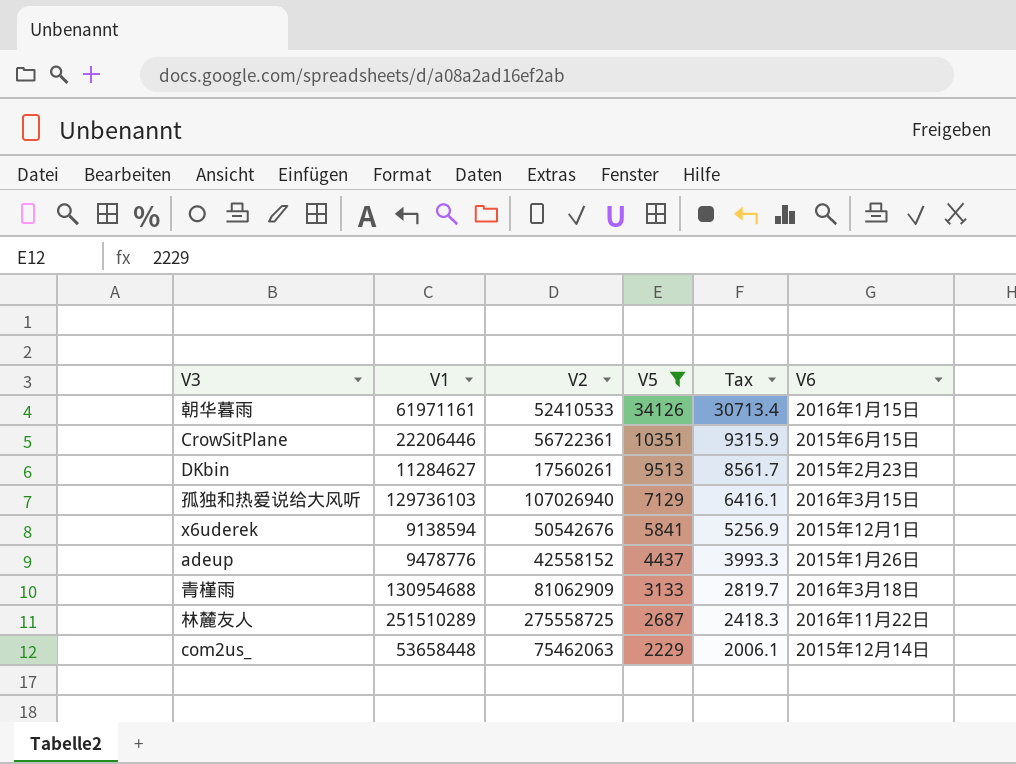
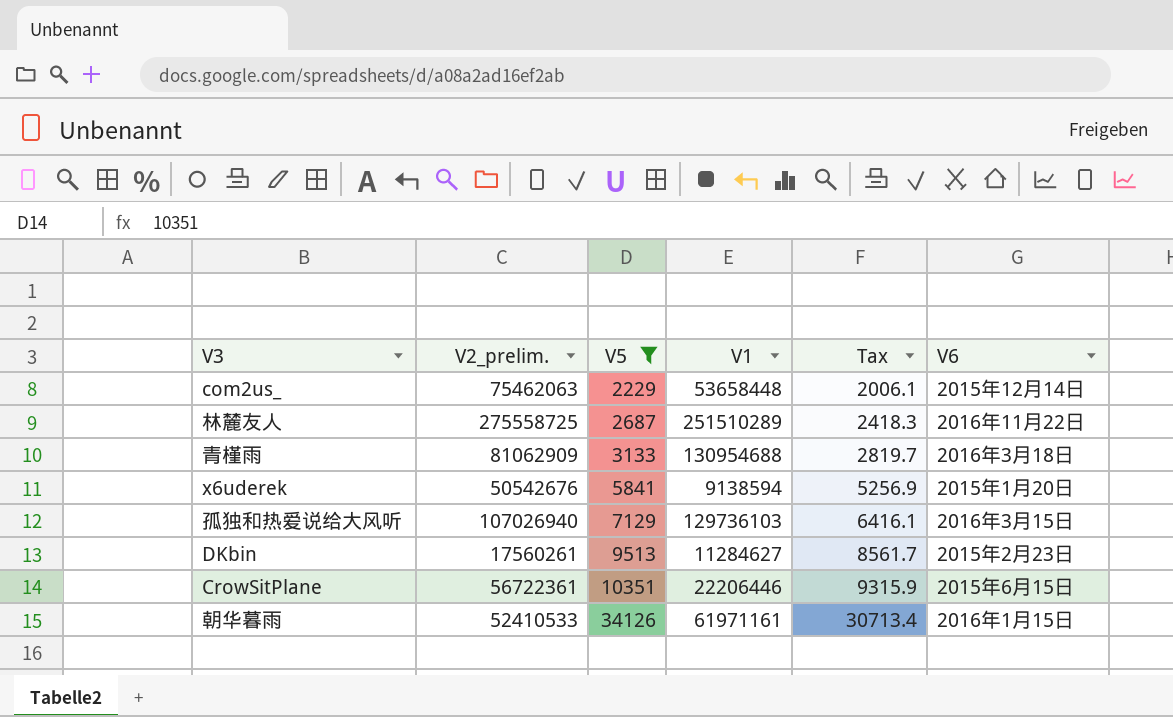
row order: V5 descending -> V5 ascending
column name: V2 -> V2_prelim.
column V1 | position: 2 -> 4
row adeup: 9478776 | 42558152 | 4437 | 3993.3 | 2015年1月26日 -> none
x6uderek | V6: 2015年12月1日 -> 2015年1月20日

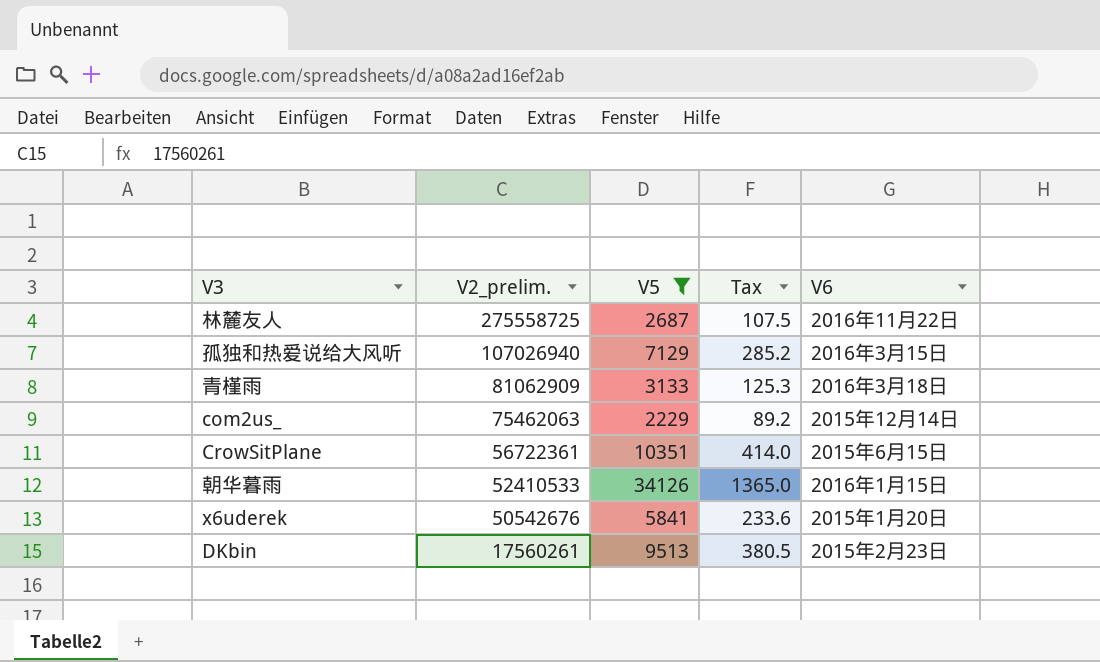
row order: V5 ascending -> V2_prelim. descending
column V1 | position: 4 -> none
column Tax | formula: [V5] * 0.9 -> [V5] * 0.04

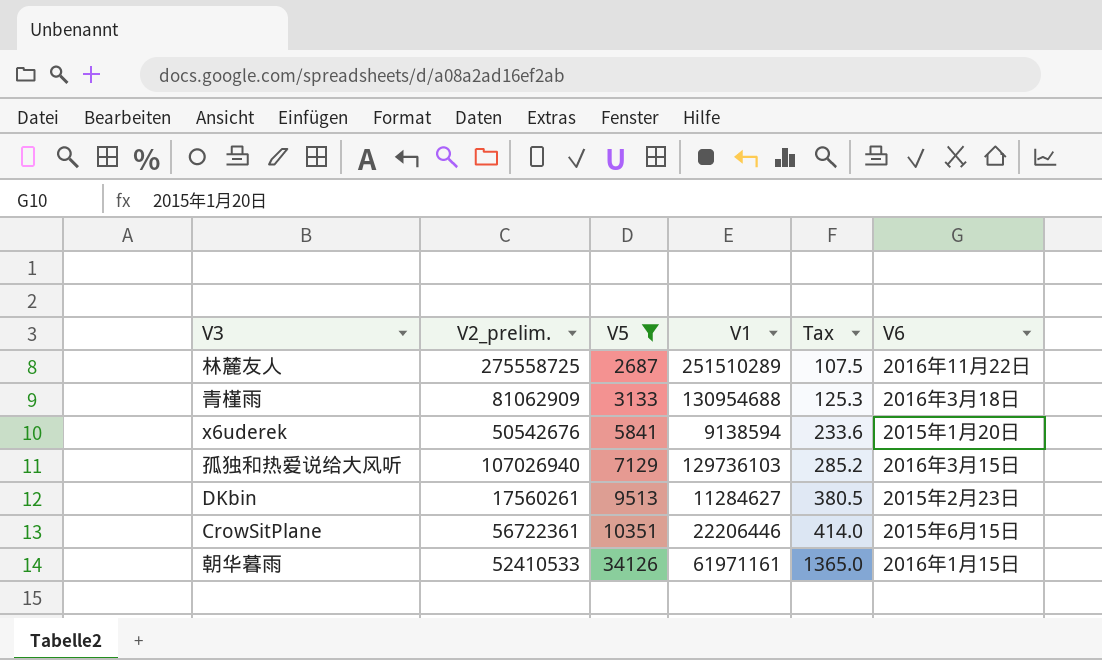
row order: V2_prelim. descending -> V5 ascending
column V1 | position: none -> 4
row com2us_: 75462063 | 2229 | 89.2 | 2015年12月14日 -> none

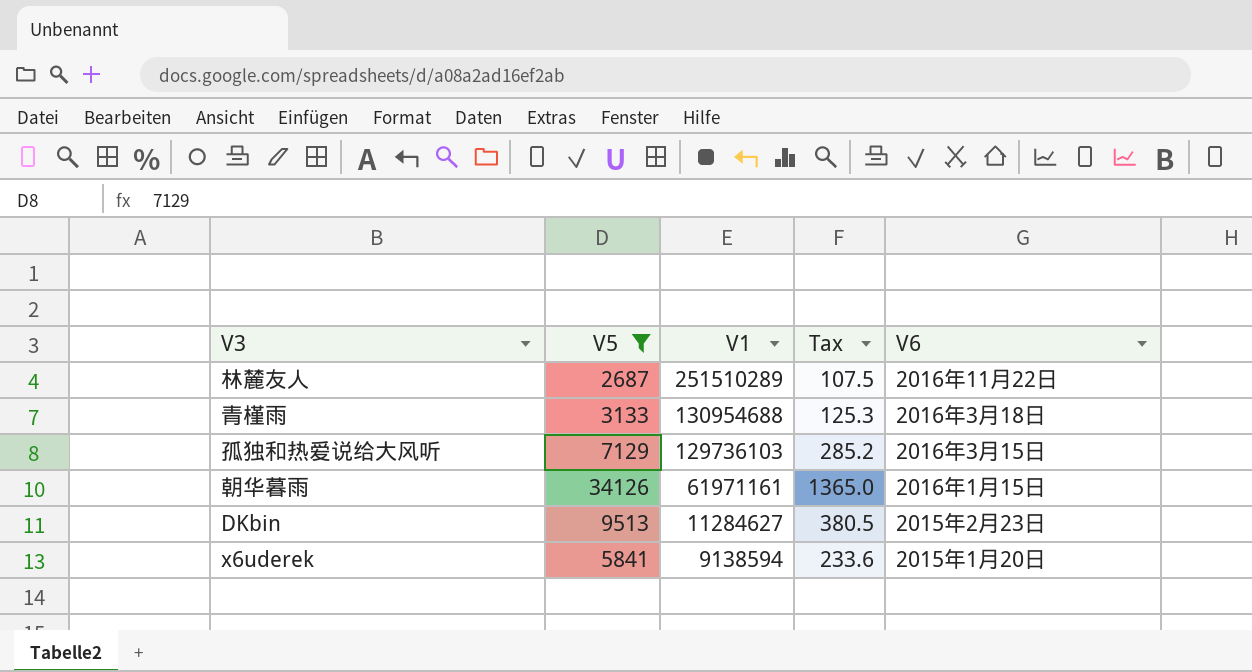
row order: V5 ascending -> V1 descending
column V2_prelim. | position: 2 -> none
row CrowSitPlane: 56722361 | 10351 | 22206446 | 414.0 | 2015年6月15日 -> none

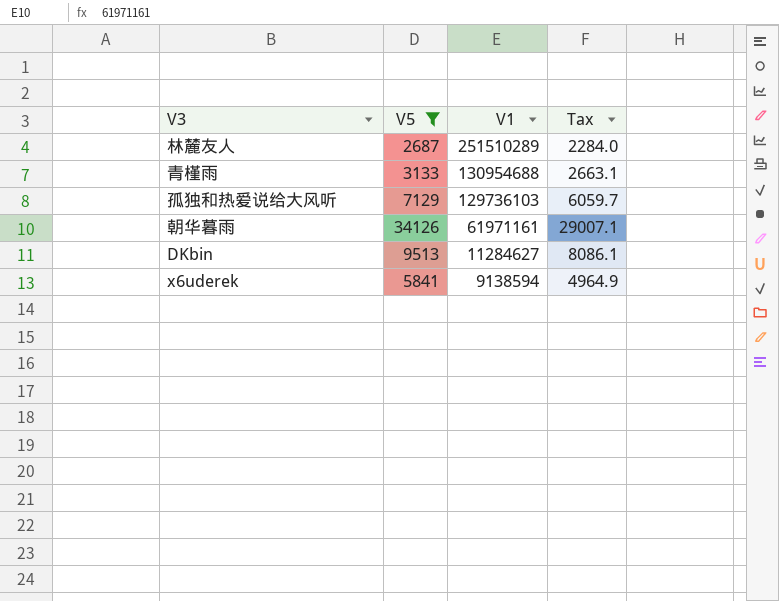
column V6 | position: 5 -> none
column Tax | formula: [V5] * 0.04 -> [V5] * 0.85

